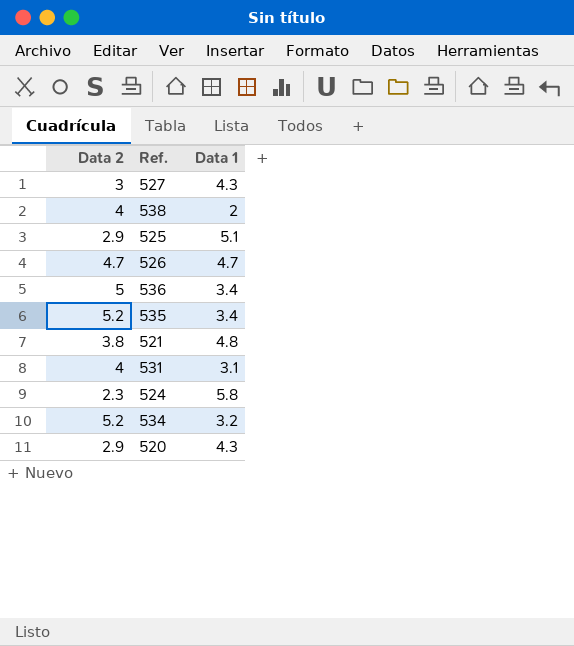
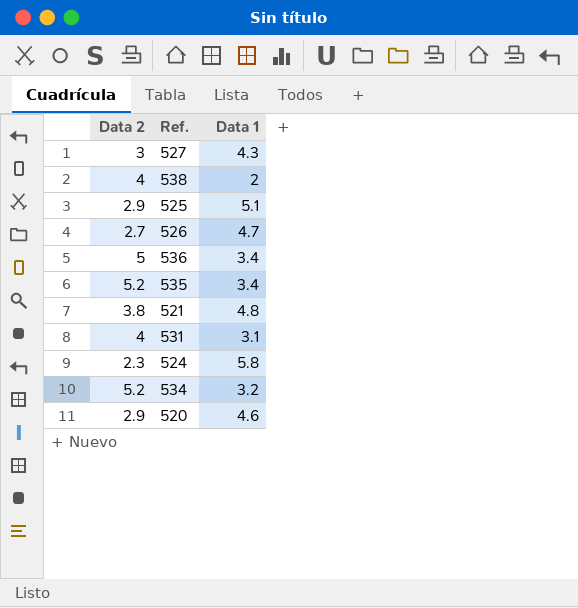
526 | Data 2: 4.7 -> 2.7
520 | Data 1: 4.3 -> 4.6

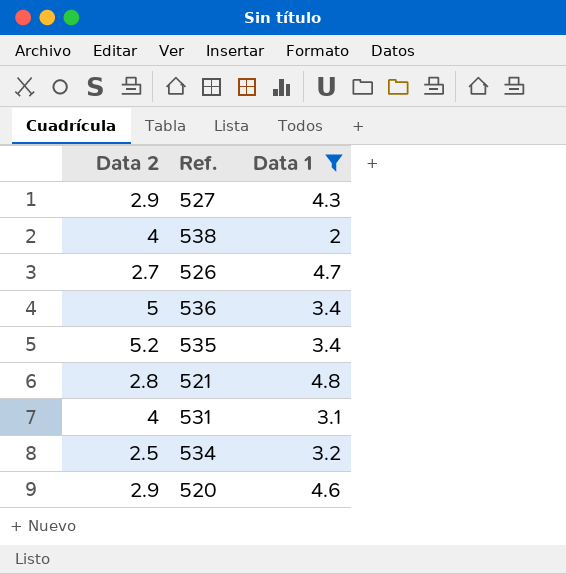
filter: none -> Data 1 <= 4.8
527 | Data 2: 3 -> 2.9
521 | Data 2: 3.8 -> 2.8
534 | Data 2: 5.2 -> 2.5

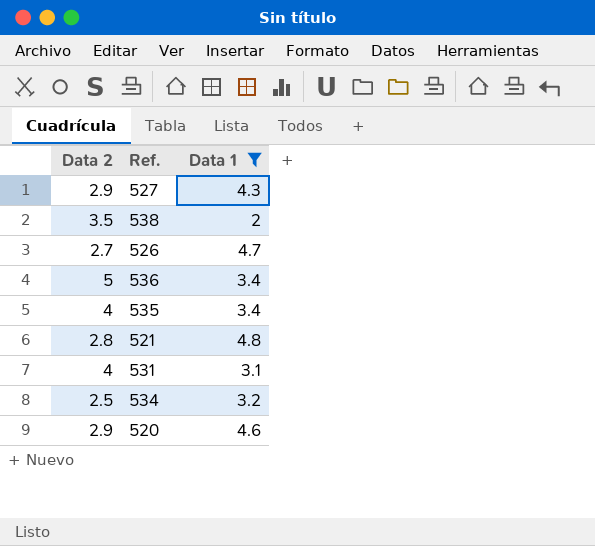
538 | Data 2: 4 -> 3.5
535 | Data 2: 5.2 -> 4

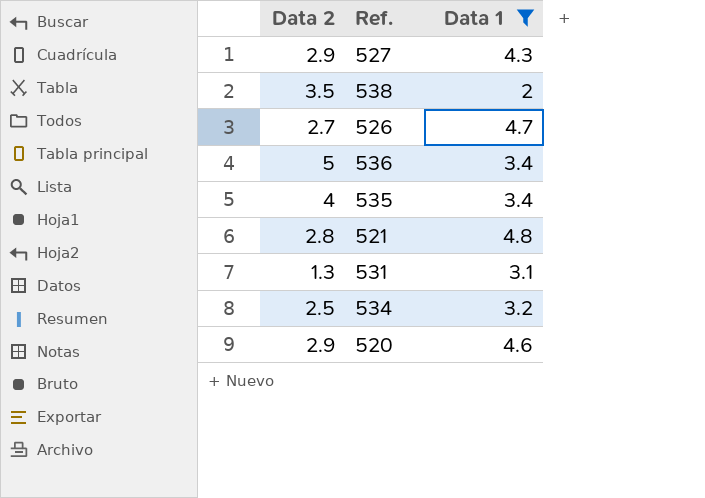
531 | Data 2: 4 -> 1.3

